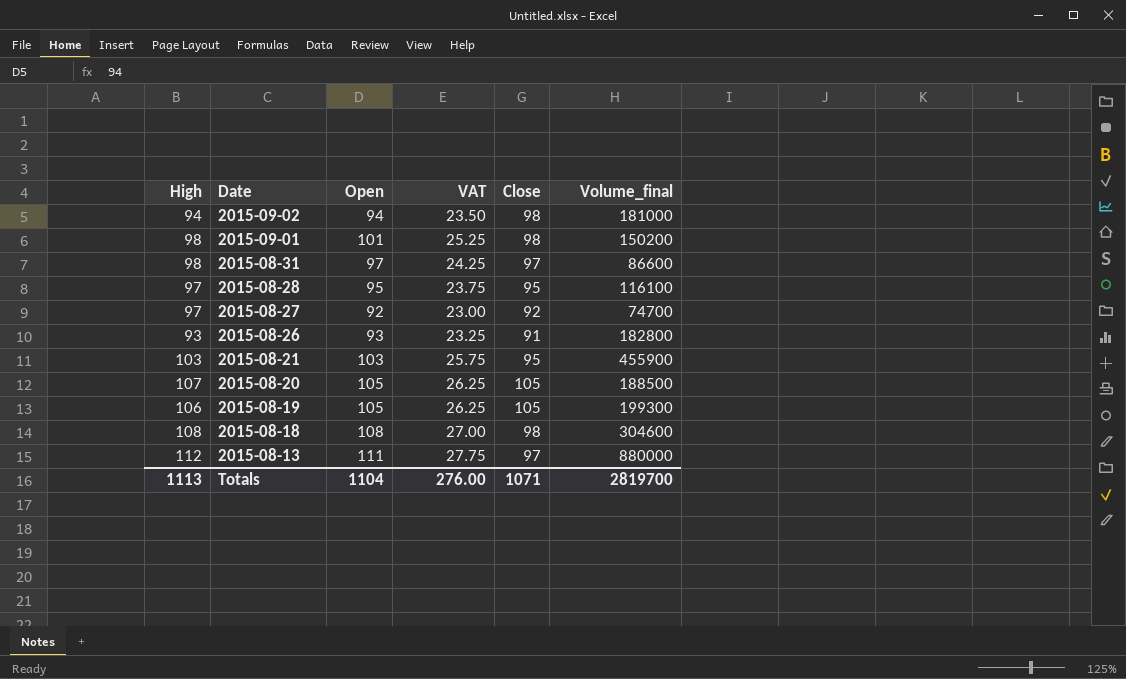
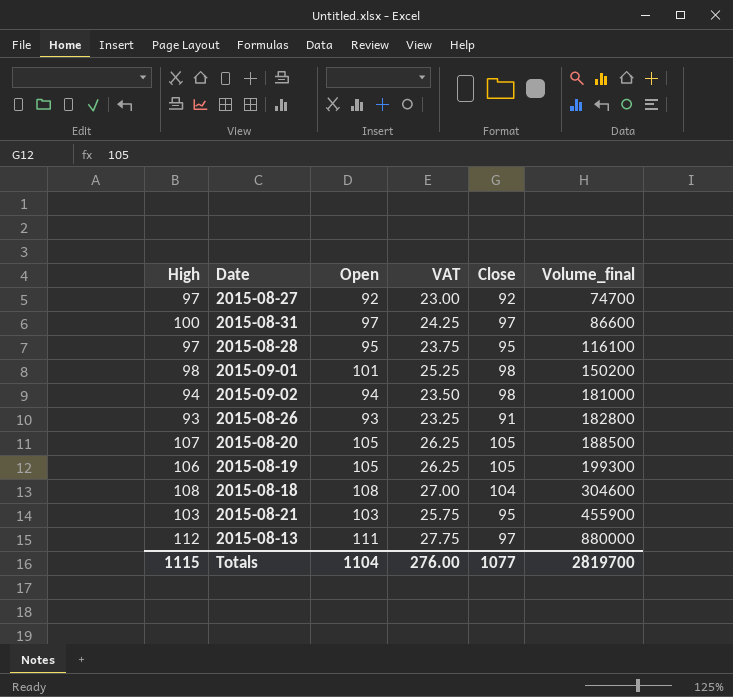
row order: Date descending -> Volume_final ascending
2015-08-31 | High: 98 -> 100
2015-08-18 | Close: 98 -> 104
Totals | High: 1113 -> 1115
Totals | Close: 1071 -> 1077

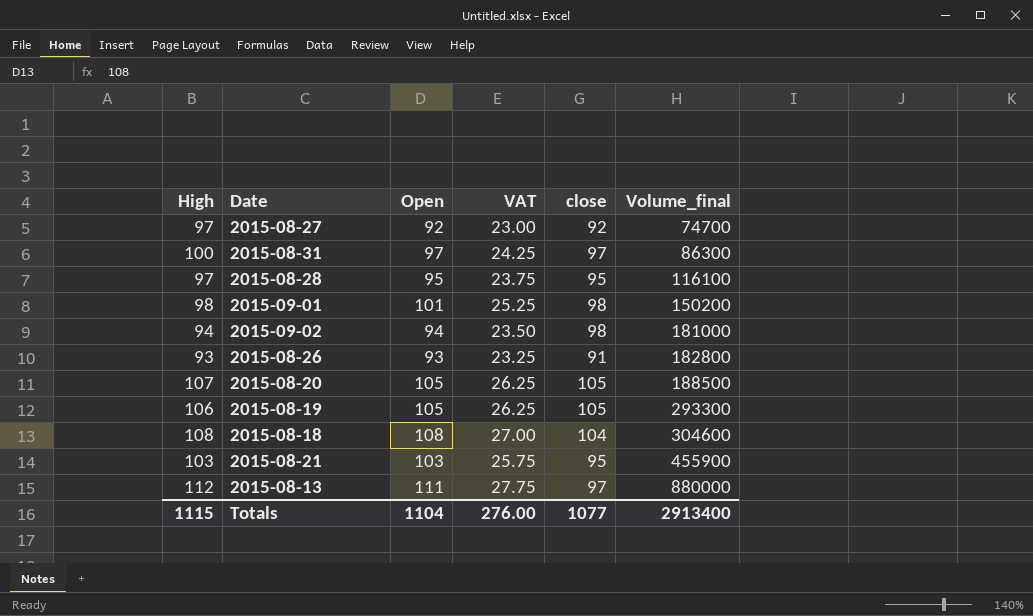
column name: Close -> close
2015-08-31 | Volume_final: 86600 -> 86300
2015-08-19 | Volume_final: 199300 -> 293300
Totals | Volume_final: 2819700 -> 2913400

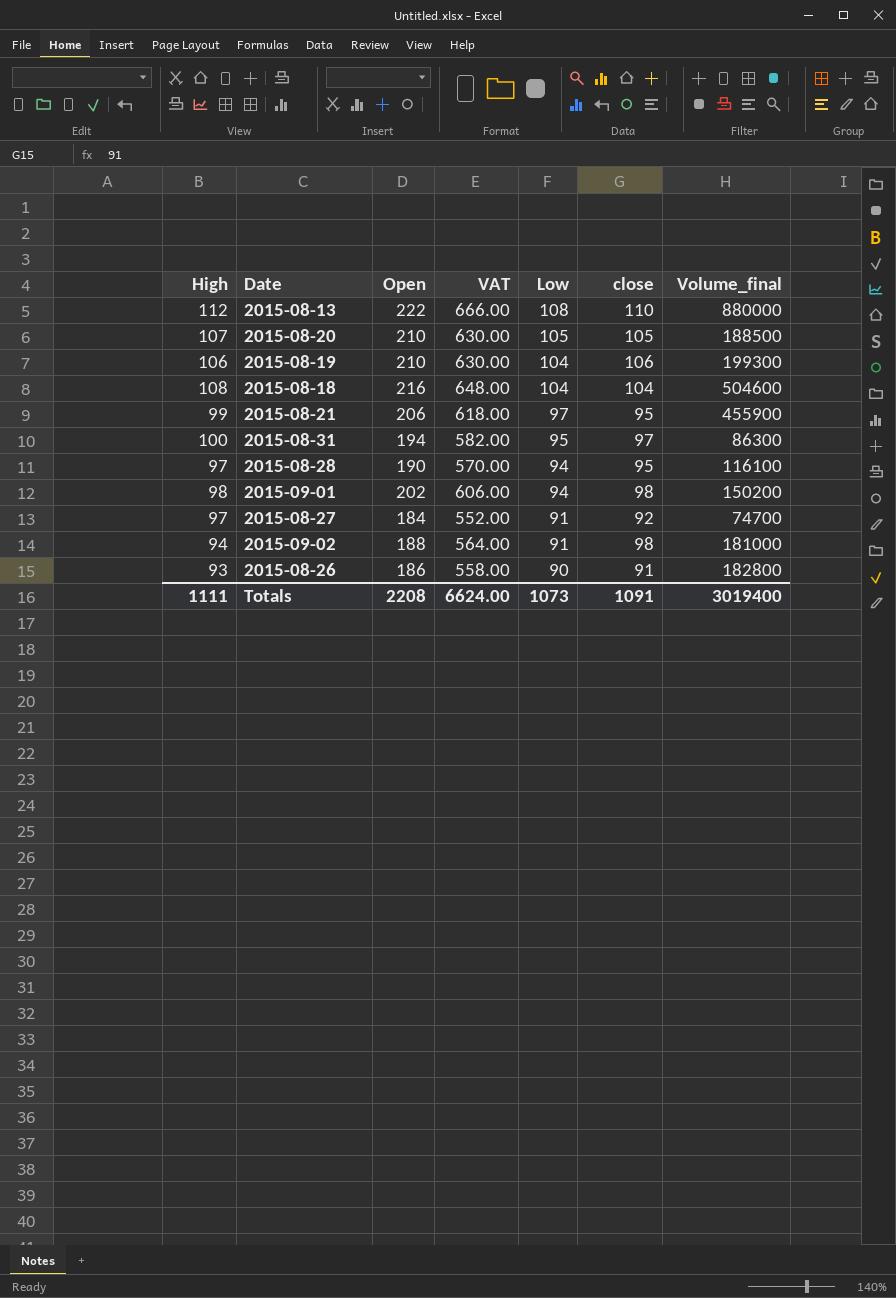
row order: Volume_final ascending -> Low descending
column VAT | formula: [Open] * 0.25 -> [Open] * 3
column Low | position: none -> 5
2015-08-13 | Open: 111 -> 222
2015-08-13 | close: 97 -> 110
2015-08-20 | Open: 105 -> 210
2015-08-19 | Open: 105 -> 210
2015-08-19 | close: 105 -> 106
2015-08-19 | Volume_final: 293300 -> 199300
2015-08-18 | Open: 108 -> 216
2015-08-18 | Volume_final: 304600 -> 504600
2015-08-21 | High: 103 -> 99
2015-08-21 | Open: 103 -> 206
2015-08-31 | Open: 97 -> 194
2015-08-28 | Open: 95 -> 190
2015-09-01 | Open: 101 -> 202
2015-08-27 | Open: 92 -> 184
2015-09-02 | Open: 94 -> 188
2015-08-26 | Open: 93 -> 186
Totals | High: 1115 -> 1111
Totals | Open: 1104 -> 2208
Totals | VAT: 276.00 -> 6624.00
Totals | close: 1077 -> 1091
Totals | Volume_final: 2913400 -> 3019400

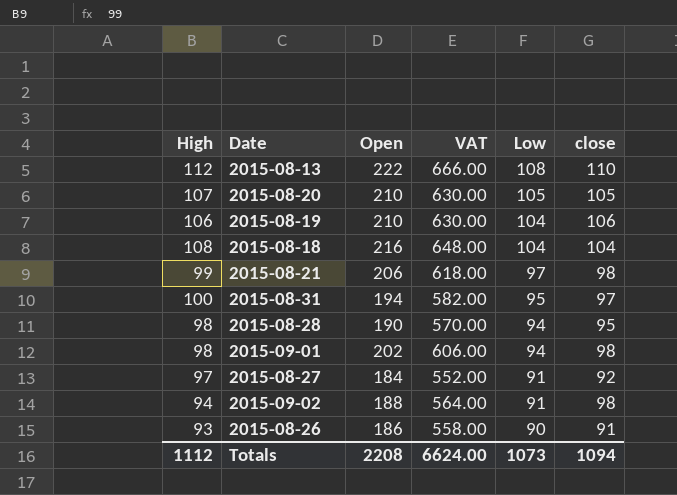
column Volume_final | position: 7 -> none
2015-08-21 | close: 95 -> 98
2015-08-28 | High: 97 -> 98
Totals | High: 1111 -> 1112
Totals | close: 1091 -> 1094

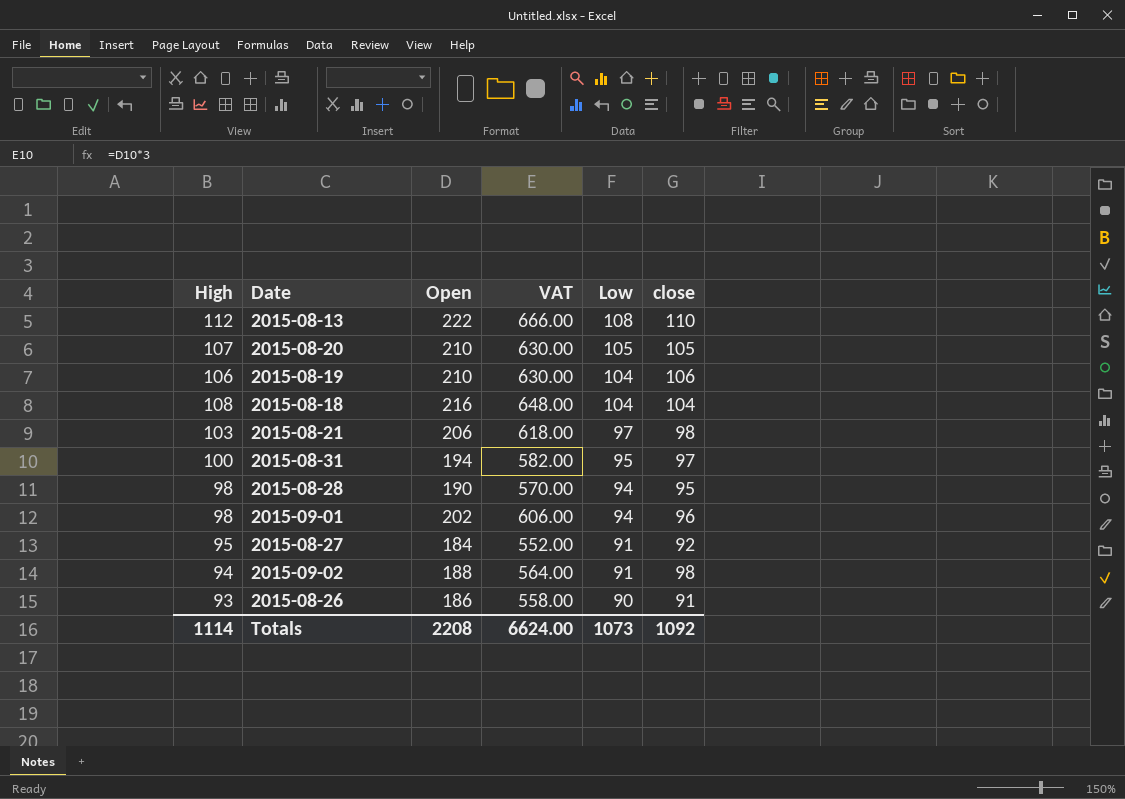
2015-08-21 | High: 99 -> 103
2015-09-01 | close: 98 -> 96
2015-08-27 | High: 97 -> 95
Totals | High: 1112 -> 1114
Totals | close: 1094 -> 1092

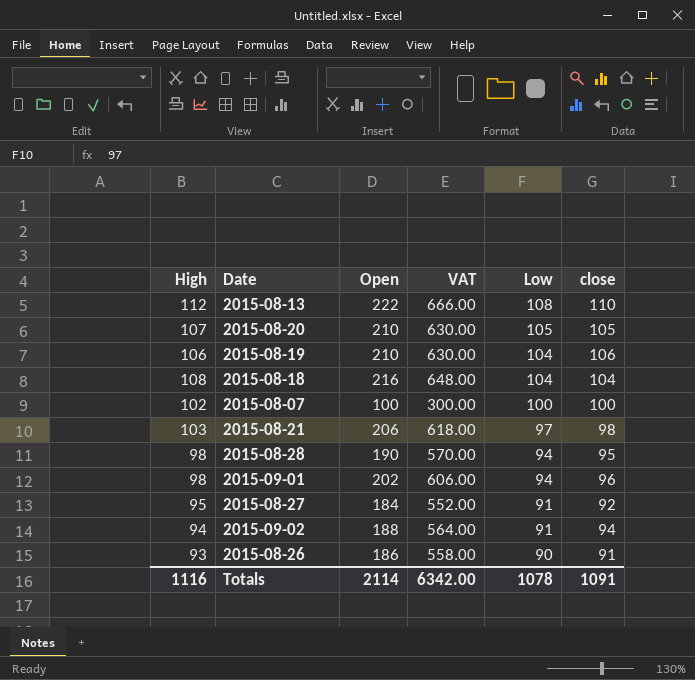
row 2015-08-31: 100 | 194 | 582.00 | 95 | 97 -> none
row 2015-08-07: none -> 102 | 100 | 300.00 | 100 | 100
2015-09-02 | close: 98 -> 94
Totals | High: 1114 -> 1116
Totals | Open: 2208 -> 2114
Totals | VAT: 6624.00 -> 6342.00
Totals | Low: 1073 -> 1078
Totals | close: 1092 -> 1091

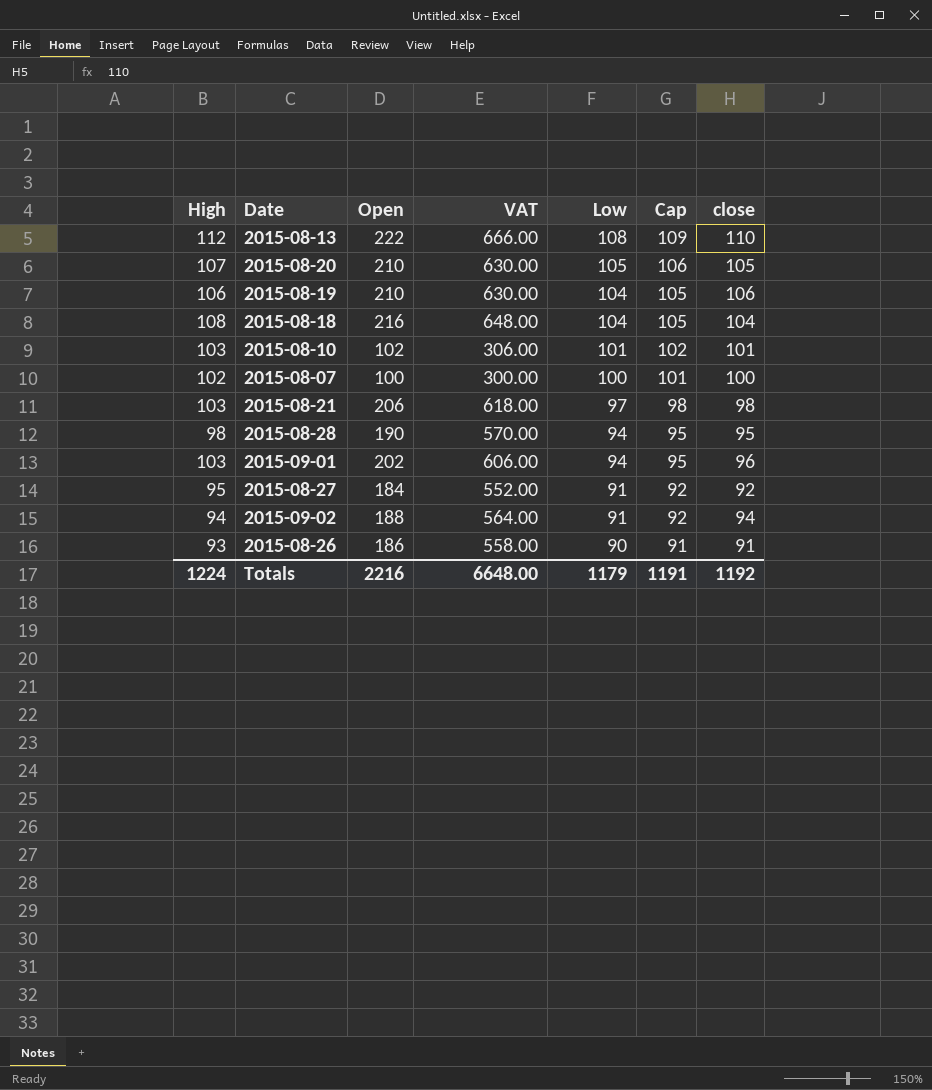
column Cap | formula: none -> [Low] + 1
row 2015-08-10: none -> 103 | 102 | 306.00 | 101 | 102 | 101
2015-09-01 | High: 98 -> 103
Totals | High: 1116 -> 1224
Totals | Open: 2114 -> 2216
Totals | VAT: 6342.00 -> 6648.00
Totals | Low: 1078 -> 1179
Totals | close: 1091 -> 1192

